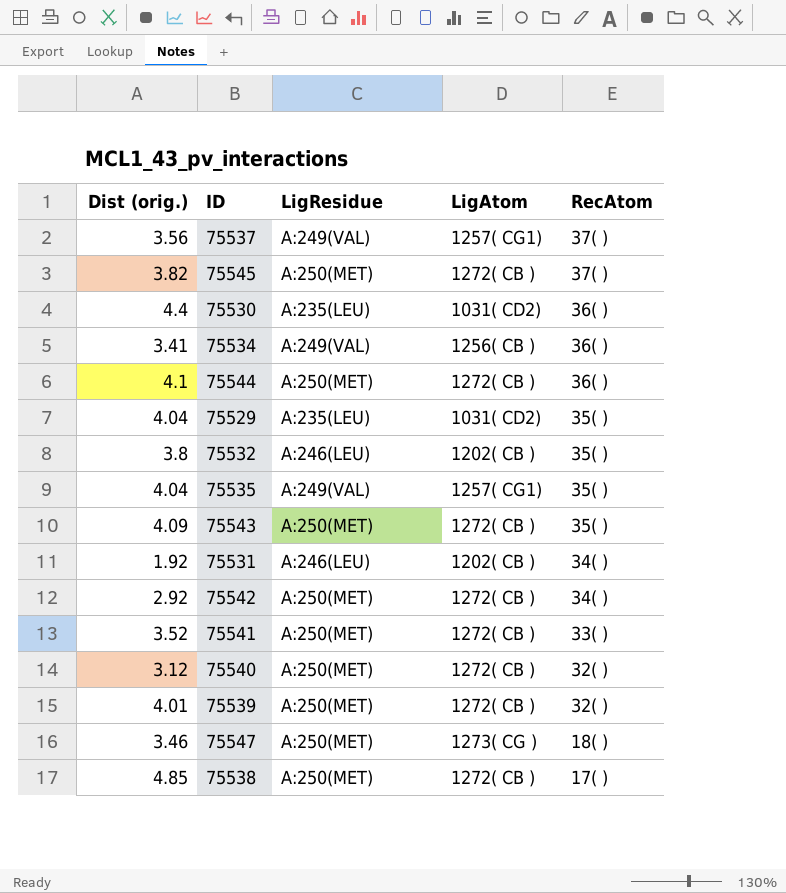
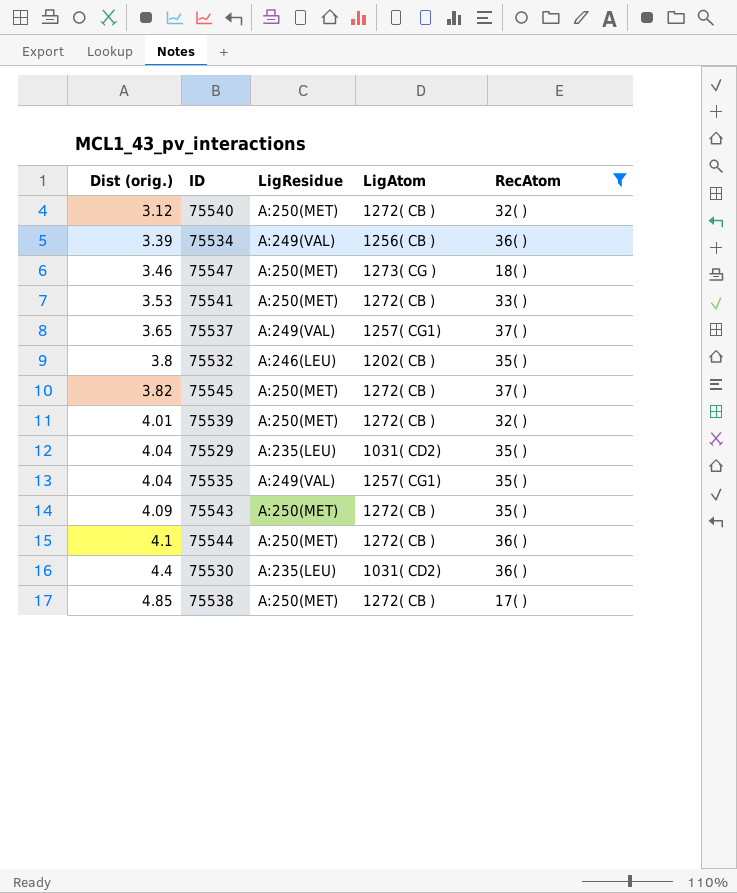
filter: none -> RecAtom != 34( )
row order: RecAtom descending -> Dist (orig.) ascending
75534 | Dist (orig.): 3.41 -> 3.39
75541 | Dist (orig.): 3.52 -> 3.53
75537 | Dist (orig.): 3.56 -> 3.65

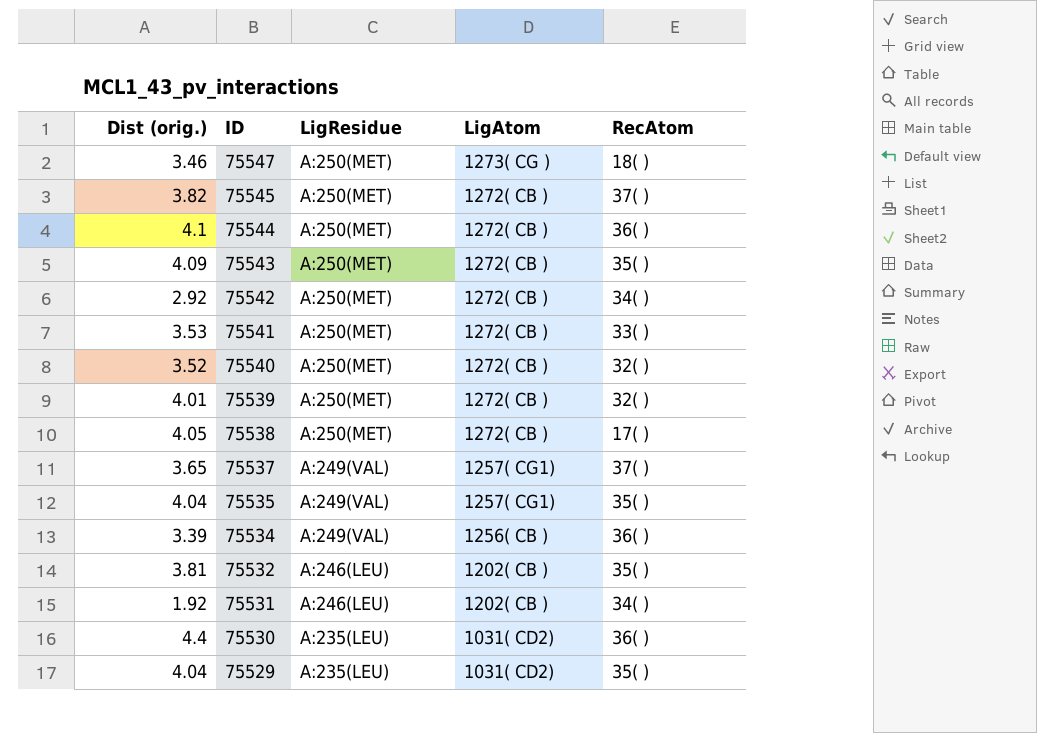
filter: RecAtom != 34( ) -> none
row order: Dist (orig.) ascending -> ID descending
75540 | Dist (orig.): 3.12 -> 3.52
75538 | Dist (orig.): 4.85 -> 4.05
75532 | Dist (orig.): 3.8 -> 3.81

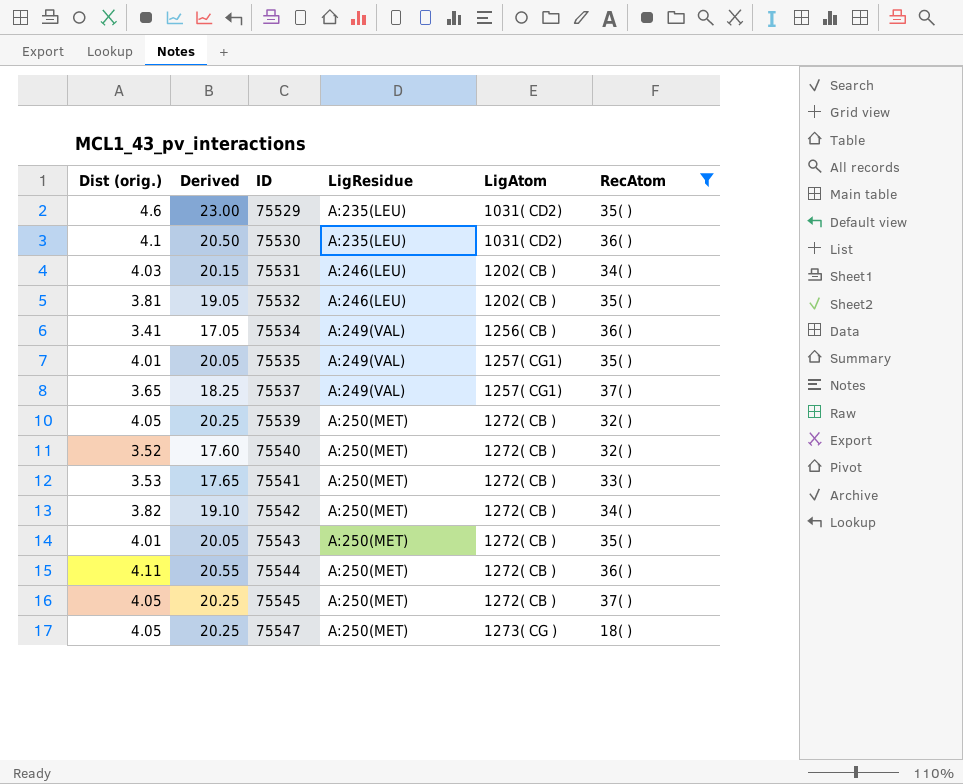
filter: none -> RecAtom != 17( )
row order: ID descending -> ID ascending
column Derived | formula: none -> [Dist (orig.)] * 5
75529 | Dist (orig.): 4.04 -> 4.6
75530 | Dist (orig.): 4.4 -> 4.1
75531 | Dist (orig.): 1.92 -> 4.03
75534 | Dist (orig.): 3.39 -> 3.41
75535 | Dist (orig.): 4.04 -> 4.01
75539 | Dist (orig.): 4.01 -> 4.05
75542 | Dist (orig.): 2.92 -> 3.82
75543 | Dist (orig.): 4.09 -> 4.01
75544 | Dist (orig.): 4.1 -> 4.11
75545 | Dist (orig.): 3.82 -> 4.05
75547 | Dist (orig.): 3.46 -> 4.05

